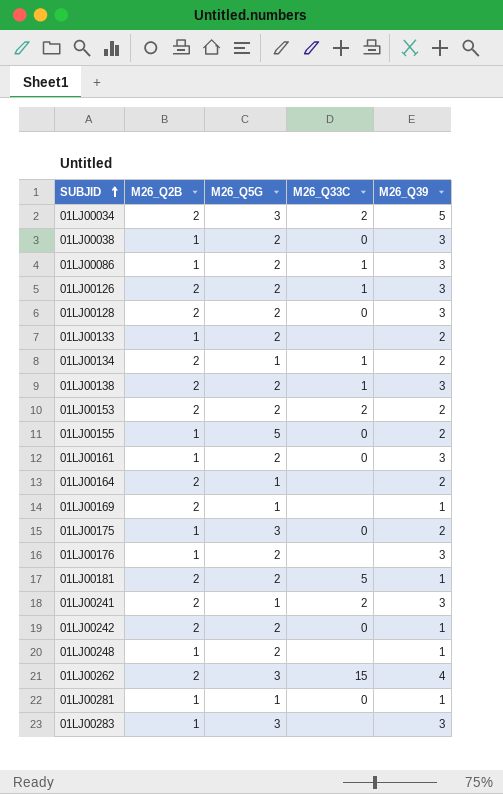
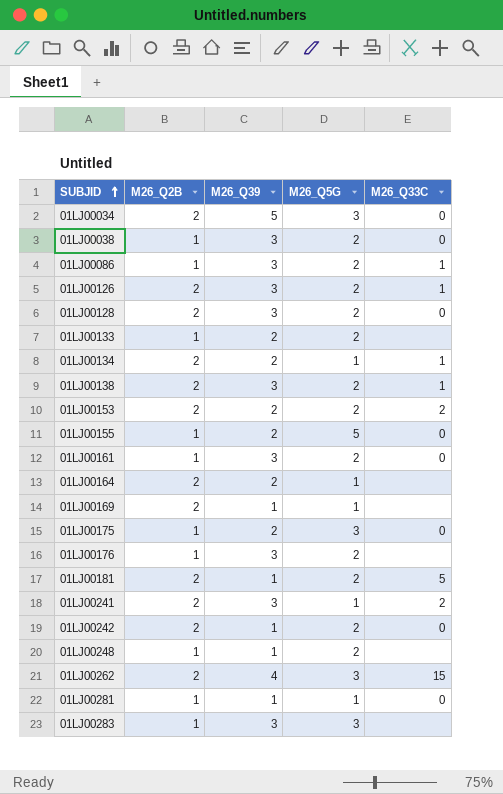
column M26_Q39 | position: 5 -> 3
01LJ00034 | M26_Q33C: 2 -> 0

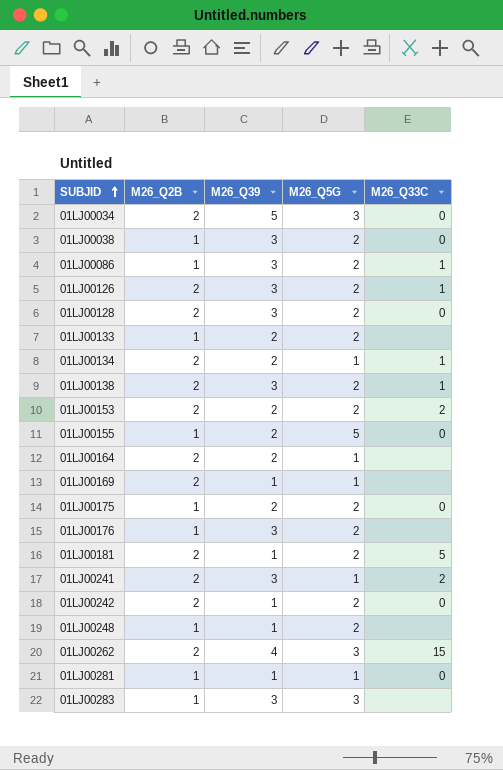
row 01LJ00161: 1 | 3 | 2 | 0 -> none
01LJ00175 | M26_Q5G: 3 -> 2

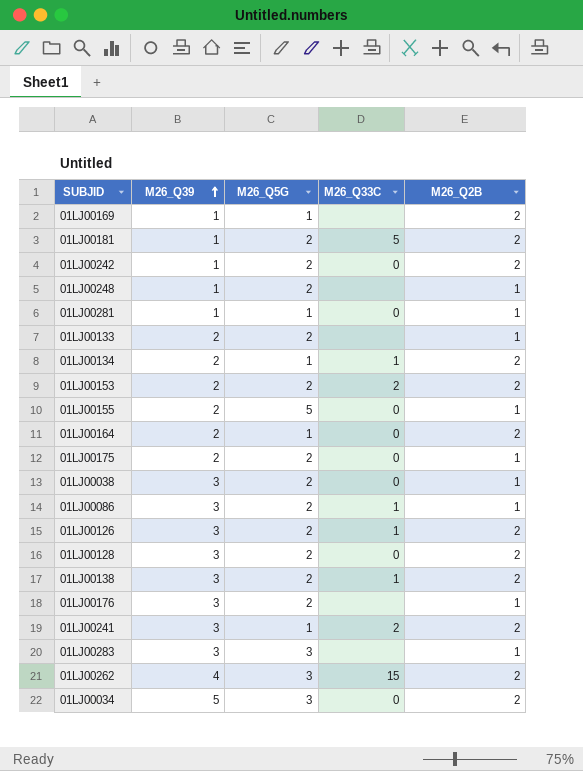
row order: SUBJID ascending -> M26_Q39 ascending
column M26_Q2B | position: 2 -> 5
01LJ00164 | M26_Q33C: none -> 0

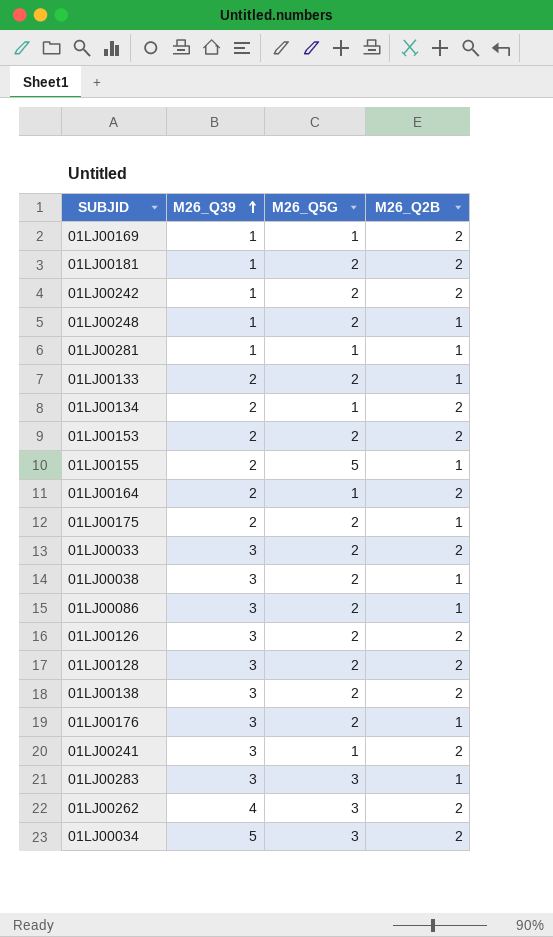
column M26_Q33C | position: 4 -> none
row 01LJ00033: none -> 3 | 2 | 2

